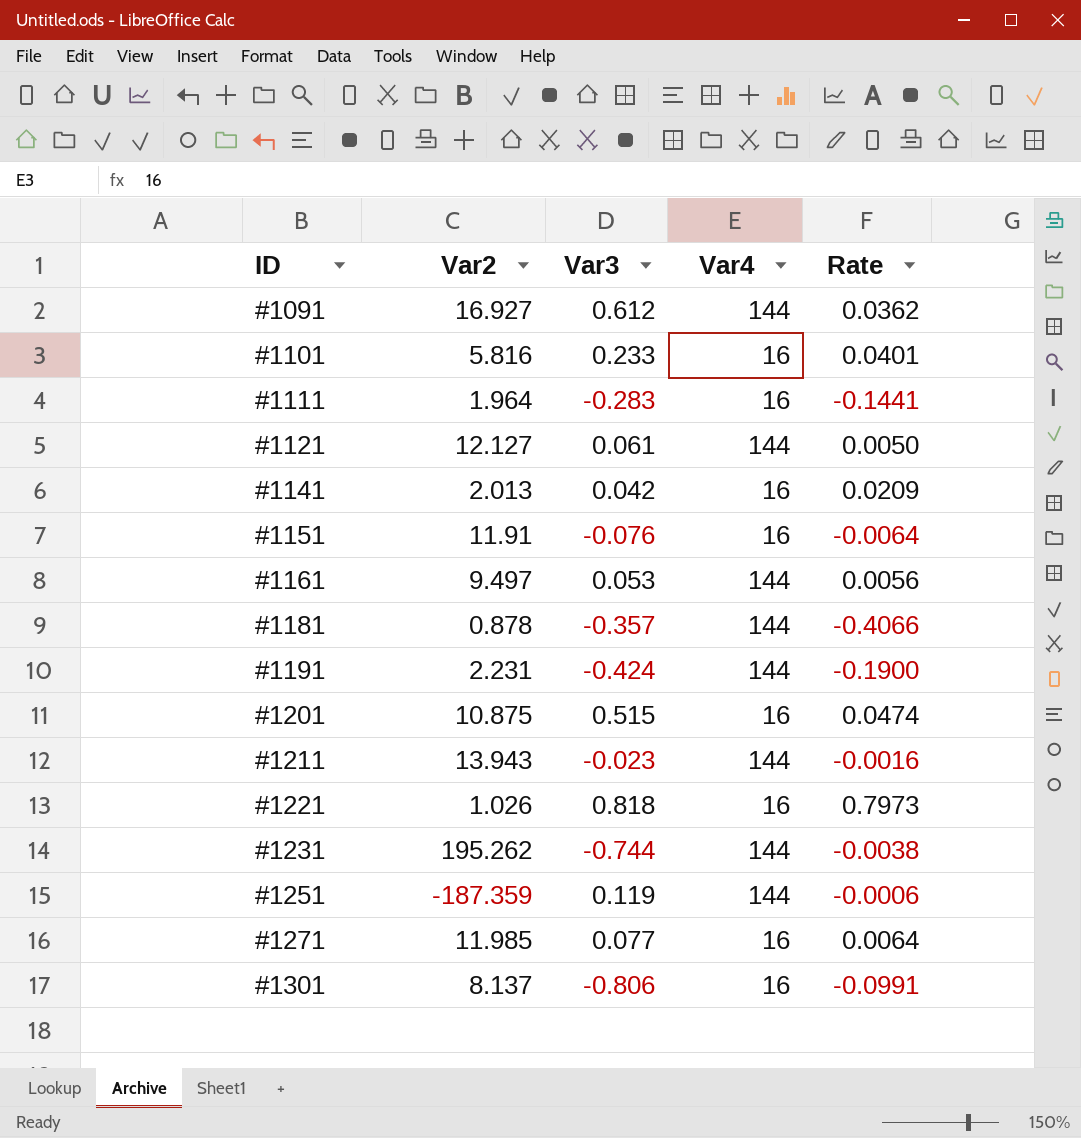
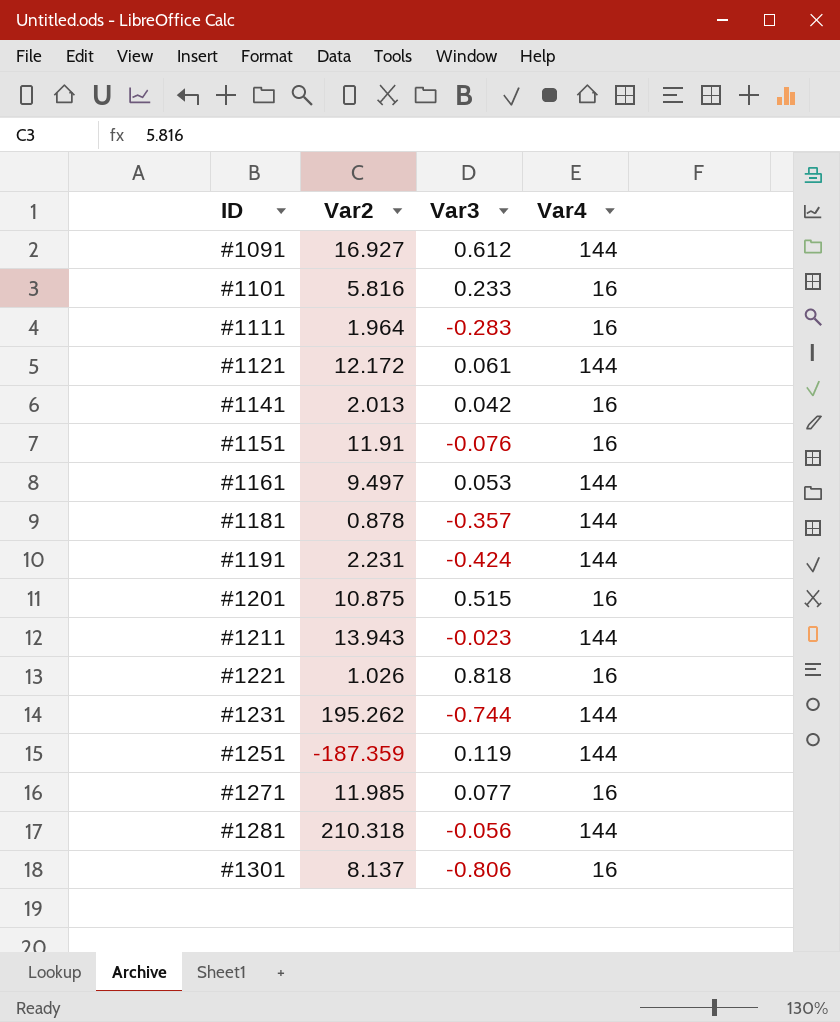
column Rate | formula: [Var3] / [Var2] -> none
#1121 | Var2: 12.127 -> 12.172
row #1281: none -> 210.318 | -0.056 | 144

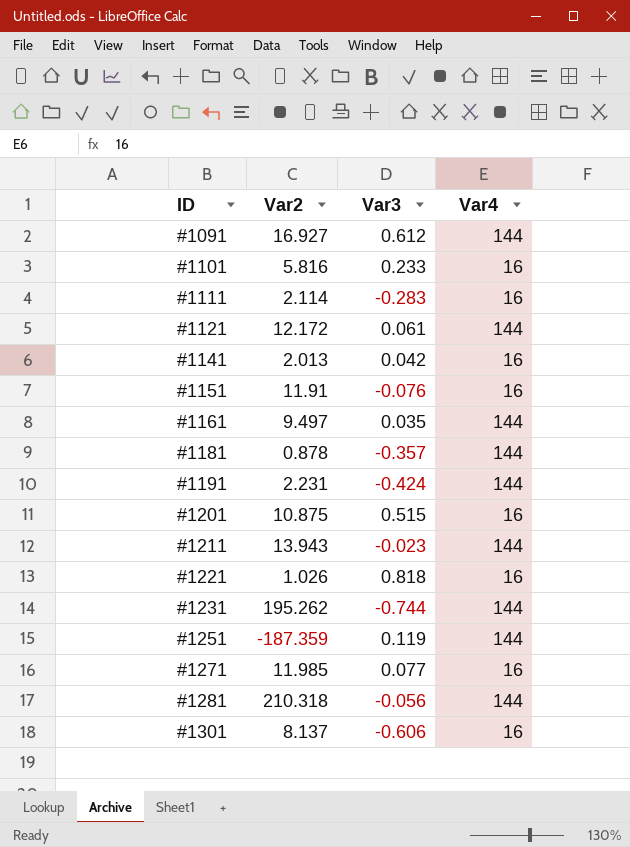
#1111 | Var2: 1.964 -> 2.114
#1161 | Var3: 0.053 -> 0.035
#1301 | Var3: -0.806 -> -0.606

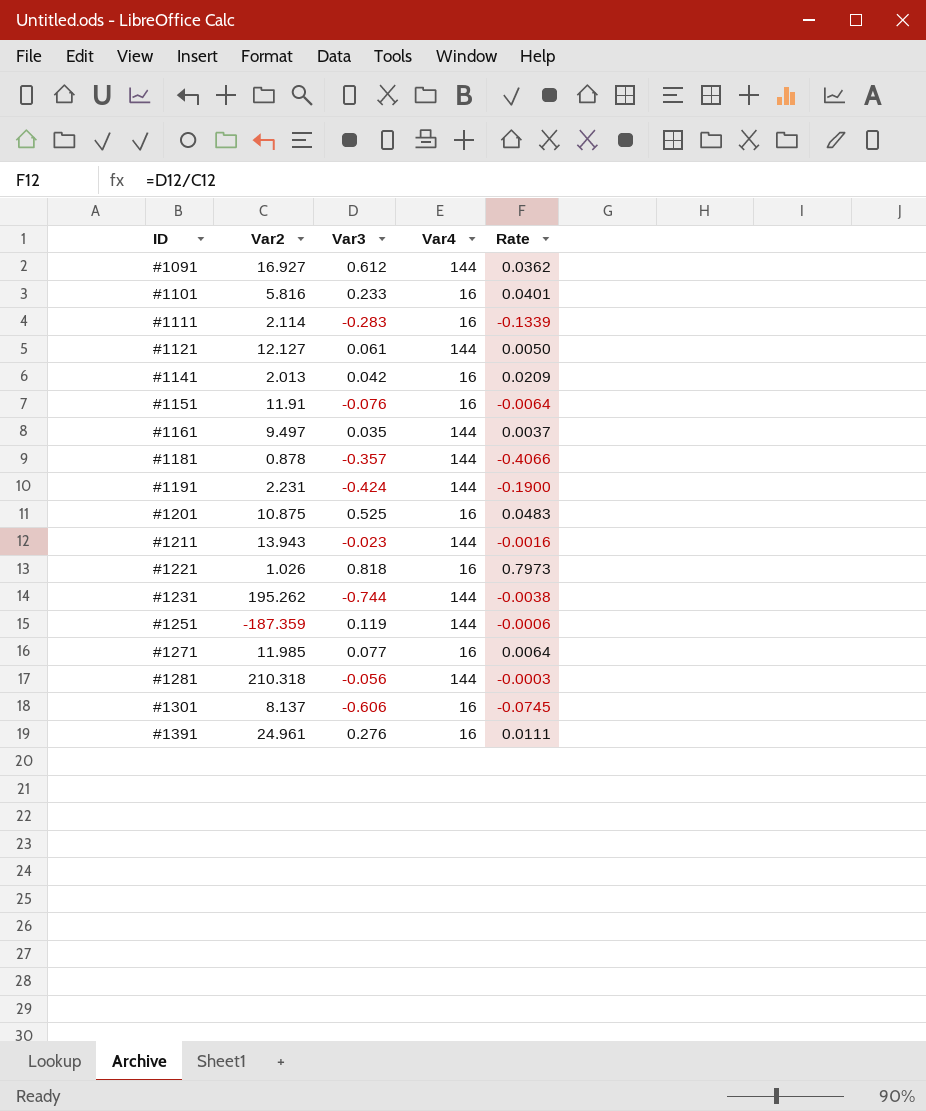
column Rate | formula: none -> [Var3] / [Var2]
#1121 | Var2: 12.172 -> 12.127
#1201 | Var3: 0.515 -> 0.525
row #1391: none -> 24.961 | 0.276 | 16 | 0.0111

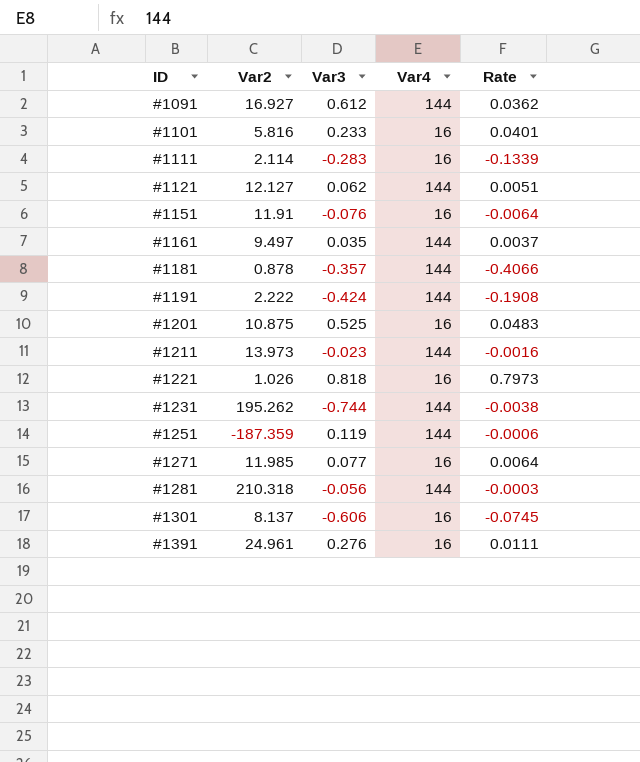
row #1141: 2.013 | 0.042 | 16 | 0.0209 -> none
#1121 | Var3: 0.061 -> 0.062
#1121 | Rate: 0.0050 -> 0.0051
#1191 | Var2: 2.231 -> 2.222
#1191 | Rate: -0.1900 -> -0.1908
#1211 | Var2: 13.943 -> 13.973

